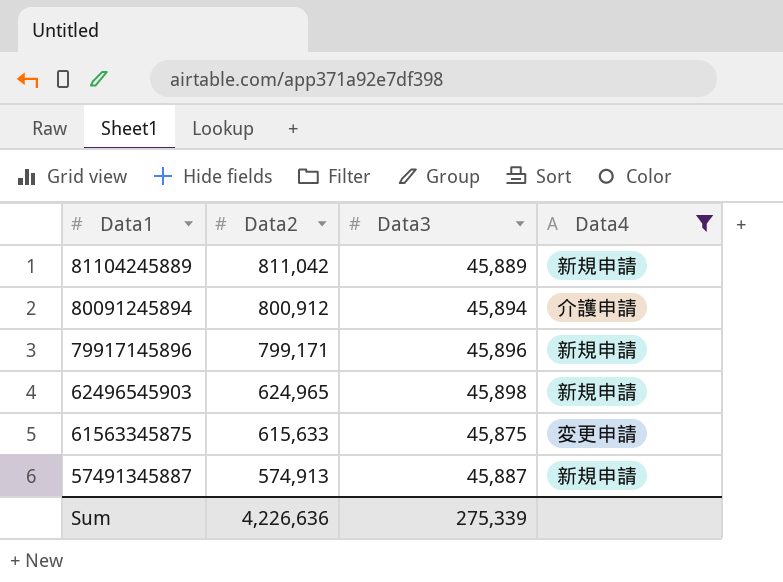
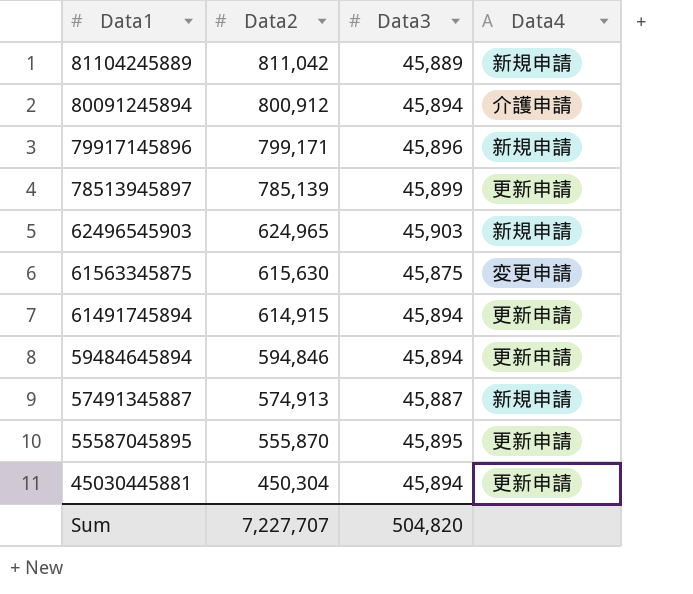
filter: Data4 != 更新申請 -> none
62496545903 | Data3: 45,898 -> 45,903
61563345875 | Data2: 615,633 -> 615,630
Sum | Data2: 4,226,636 -> 7,227,707
Sum | Data3: 275,339 -> 504,820

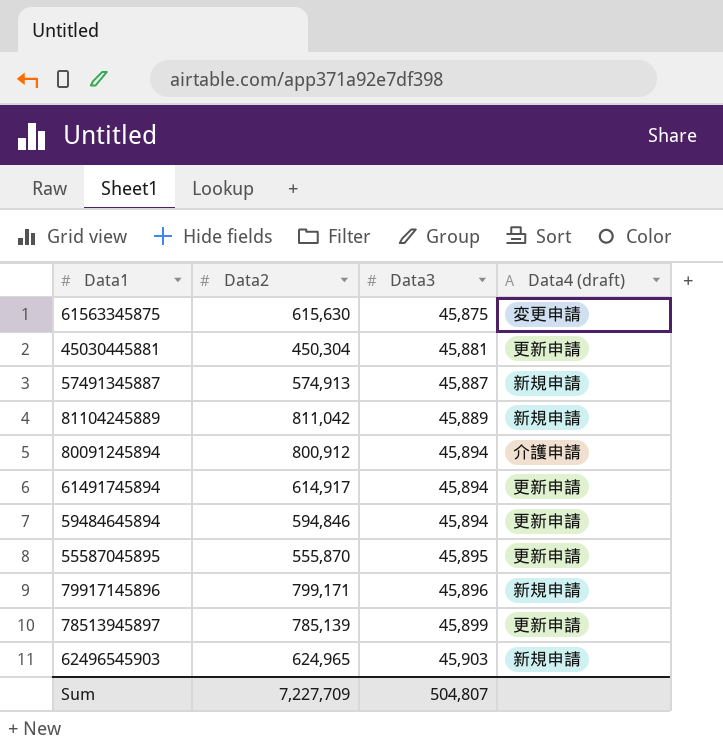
row order: Data1 descending -> Data3 ascending
column name: Data4 -> Data4 (draft)
45030445881 | Data3: 45,894 -> 45,881
61491745894 | Data2: 614,915 -> 614,917
Sum | Data2: 7,227,707 -> 7,227,709
Sum | Data3: 504,820 -> 504,807

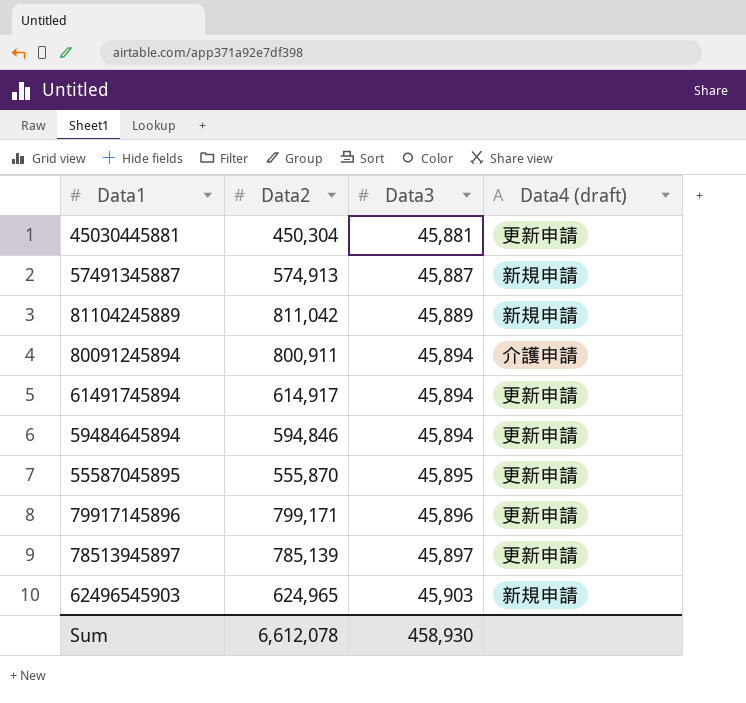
row 61563345875: 615,630 | 45,875 | 変更申請 -> none
80091245894 | Data2: 800,912 -> 800,911
79917145896 | Data4 (draft): 新規申請 -> 更新申請
78513945897 | Data3: 45,899 -> 45,897
Sum | Data2: 7,227,709 -> 6,612,078
Sum | Data3: 504,807 -> 458,930

